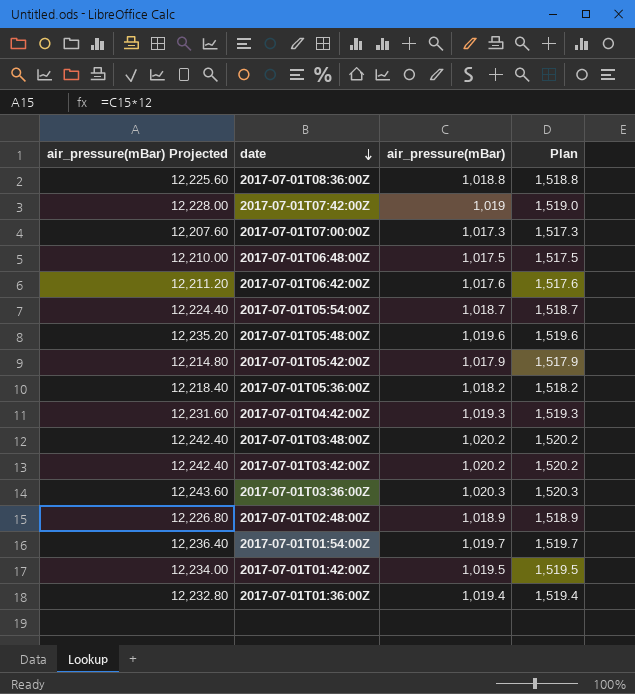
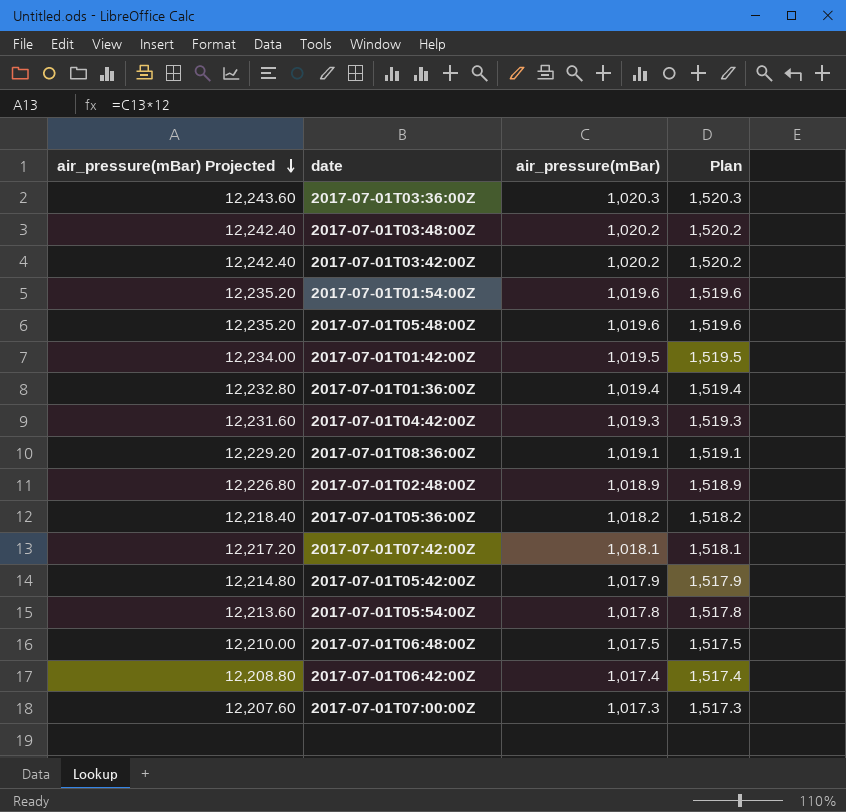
row order: date descending -> air_pressure(mBar) Projected descending
2017-07-01T01:54:00Z | air_pressure(mBar) Projected: 12,236.40 -> 12,235.20
2017-07-01T01:54:00Z | air_pressure(mBar): 1,019.7 -> 1,019.6
2017-07-01T01:54:00Z | Plan: 1,519.7 -> 1,519.6
2017-07-01T08:36:00Z | air_pressure(mBar) Projected: 12,225.60 -> 12,229.20
2017-07-01T08:36:00Z | air_pressure(mBar): 1,018.8 -> 1,019.1
2017-07-01T08:36:00Z | Plan: 1,518.8 -> 1,519.1
2017-07-01T07:42:00Z | air_pressure(mBar) Projected: 12,228.00 -> 12,217.20
2017-07-01T07:42:00Z | air_pressure(mBar): 1,019 -> 1,018.1
2017-07-01T07:42:00Z | Plan: 1,519.0 -> 1,518.1
2017-07-01T05:54:00Z | air_pressure(mBar) Projected: 12,224.40 -> 12,213.60
2017-07-01T05:54:00Z | air_pressure(mBar): 1,018.7 -> 1,017.8
2017-07-01T05:54:00Z | Plan: 1,518.7 -> 1,517.8
2017-07-01T06:42:00Z | air_pressure(mBar) Projected: 12,211.20 -> 12,208.80
2017-07-01T06:42:00Z | air_pressure(mBar): 1,017.6 -> 1,017.4
2017-07-01T06:42:00Z | Plan: 1,517.6 -> 1,517.4

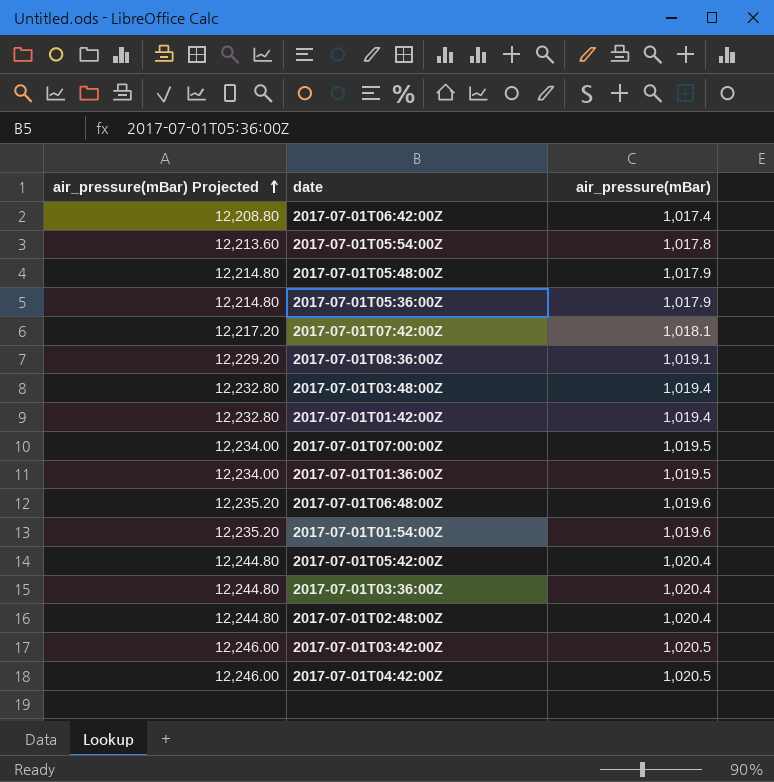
row order: air_pressure(mBar) Projected descending -> air_pressure(mBar) Projected ascending
column Plan | formula: [air_pressure(mBar)] + 500 -> none
2017-07-01T05:48:00Z | air_pressure(mBar) Projected: 12,235.20 -> 12,214.80
2017-07-01T05:48:00Z | air_pressure(mBar): 1,019.6 -> 1,017.9
2017-07-01T05:36:00Z | air_pressure(mBar) Projected: 12,218.40 -> 12,214.80
2017-07-01T05:36:00Z | air_pressure(mBar): 1,018.2 -> 1,017.9
2017-07-01T03:48:00Z | air_pressure(mBar) Projected: 12,242.40 -> 12,232.80
2017-07-01T03:48:00Z | air_pressure(mBar): 1,020.2 -> 1,019.4
2017-07-01T01:42:00Z | air_pressure(mBar) Projected: 12,234.00 -> 12,232.80
2017-07-01T01:42:00Z | air_pressure(mBar): 1,019.5 -> 1,019.4
2017-07-01T07:00:00Z | air_pressure(mBar) Projected: 12,207.60 -> 12,234.00
2017-07-01T07:00:00Z | air_pressure(mBar): 1,017.3 -> 1,019.5
2017-07-01T01:36:00Z | air_pressure(mBar) Projected: 12,232.80 -> 12,234.00
2017-07-01T01:36:00Z | air_pressure(mBar): 1,019.4 -> 1,019.5
2017-07-01T06:48:00Z | air_pressure(mBar) Projected: 12,210.00 -> 12,235.20
2017-07-01T06:48:00Z | air_pressure(mBar): 1,017.5 -> 1,019.6
2017-07-01T05:42:00Z | air_pressure(mBar) Projected: 12,214.80 -> 12,244.80
2017-07-01T05:42:00Z | air_pressure(mBar): 1,017.9 -> 1,020.4
2017-07-01T03:36:00Z | air_pressure(mBar) Projected: 12,243.60 -> 12,244.80
2017-07-01T03:36:00Z | air_pressure(mBar): 1,020.3 -> 1,020.4
2017-07-01T02:48:00Z | air_pressure(mBar) Projected: 12,226.80 -> 12,244.80
2017-07-01T02:48:00Z | air_pressure(mBar): 1,018.9 -> 1,020.4
2017-07-01T03:42:00Z | air_pressure(mBar) Projected: 12,242.40 -> 12,246.00
2017-07-01T03:42:00Z | air_pressure(mBar): 1,020.2 -> 1,020.5
2017-07-01T04:42:00Z | air_pressure(mBar) Projected: 12,231.60 -> 12,246.00
2017-07-01T04:42:00Z | air_pressure(mBar): 1,019.3 -> 1,020.5

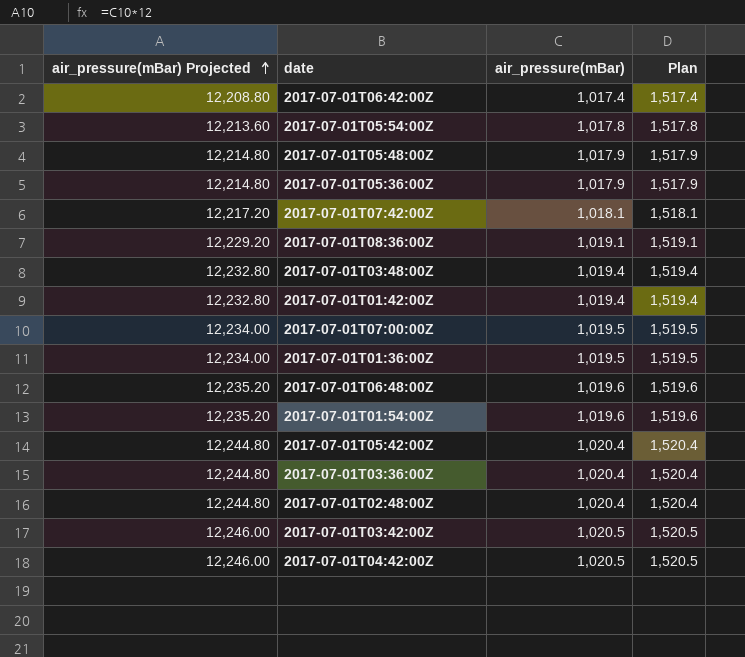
column Plan | formula: none -> [air_pressure(mBar)] + 500

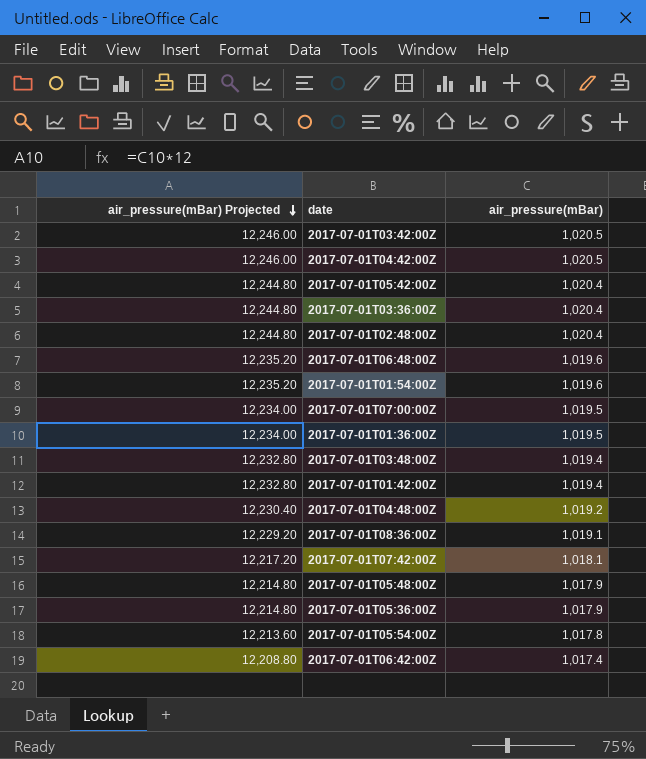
row order: air_pressure(mBar) Projected ascending -> air_pressure(mBar) Projected descending
column Plan | formula: [air_pressure(mBar)] + 500 -> none
row 2017-07-01T04:48:00Z: none -> 12,230.40 | 1,019.2

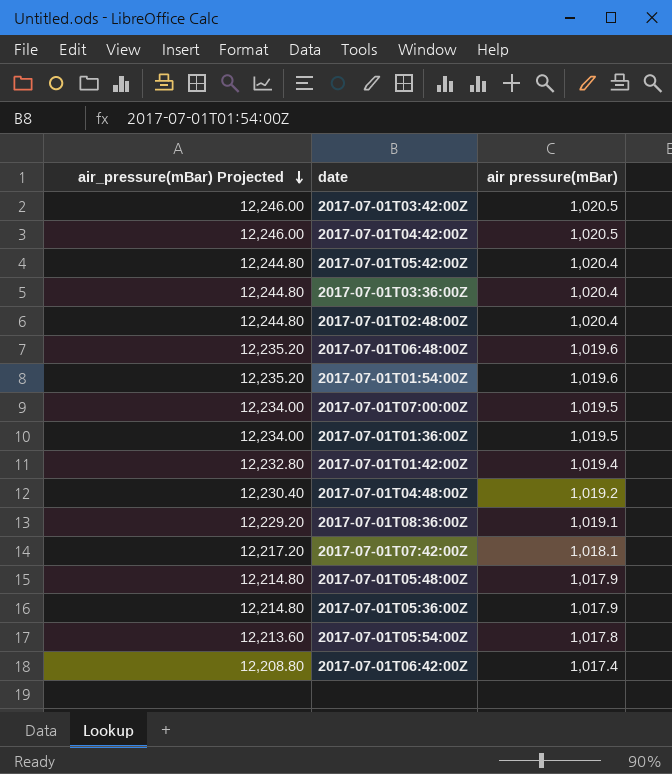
column name: air_pressure(mBar) -> air pressure(mBar)
row 2017-07-01T03:48:00Z: 12,232.80 | 1,019.4 -> none

